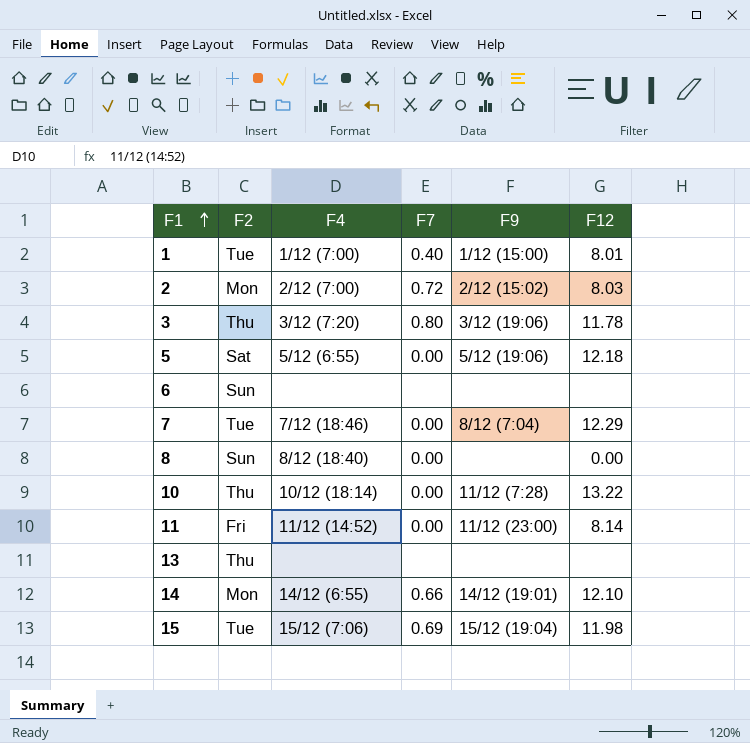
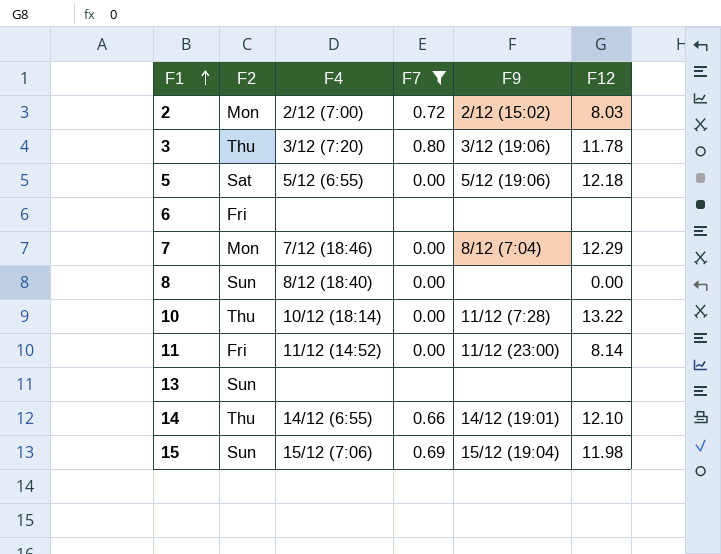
filter: none -> F7 != 0.40
6 | F2: Sun -> Fri
7 | F2: Tue -> Mon
13 | F2: Thu -> Sun
14 | F2: Mon -> Thu
15 | F2: Tue -> Sun

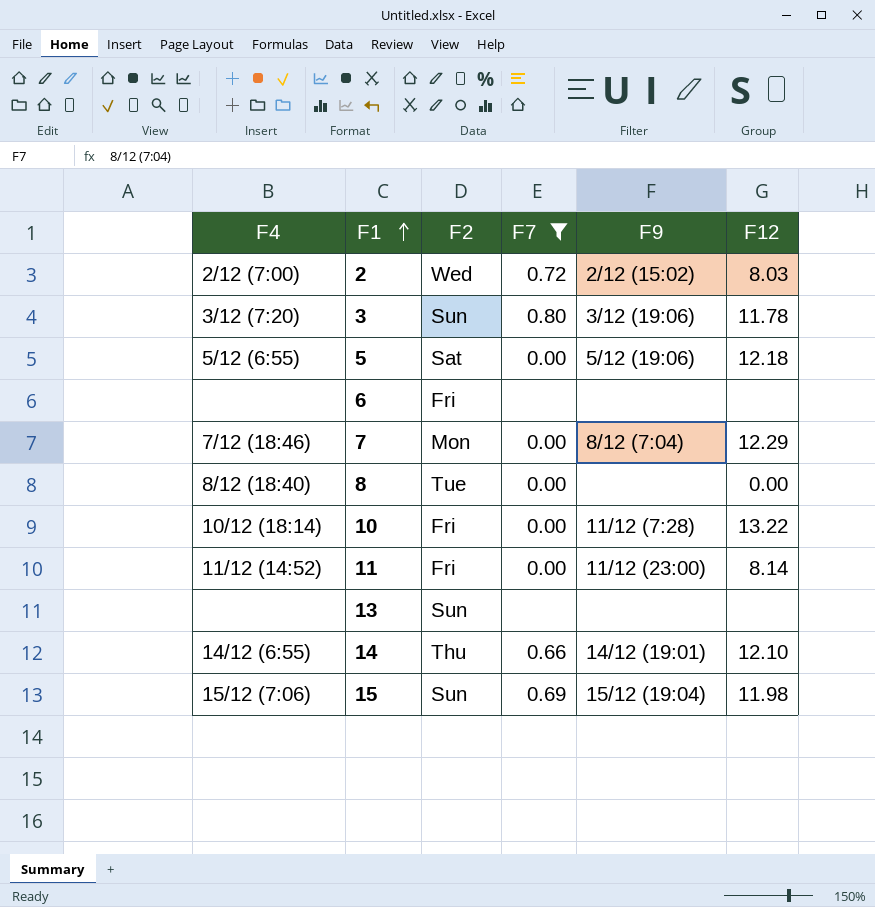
column F4 | position: 3 -> 1
2 | F2: Mon -> Wed
3 | F2: Thu -> Sun
8 | F2: Sun -> Tue
10 | F2: Thu -> Fri

